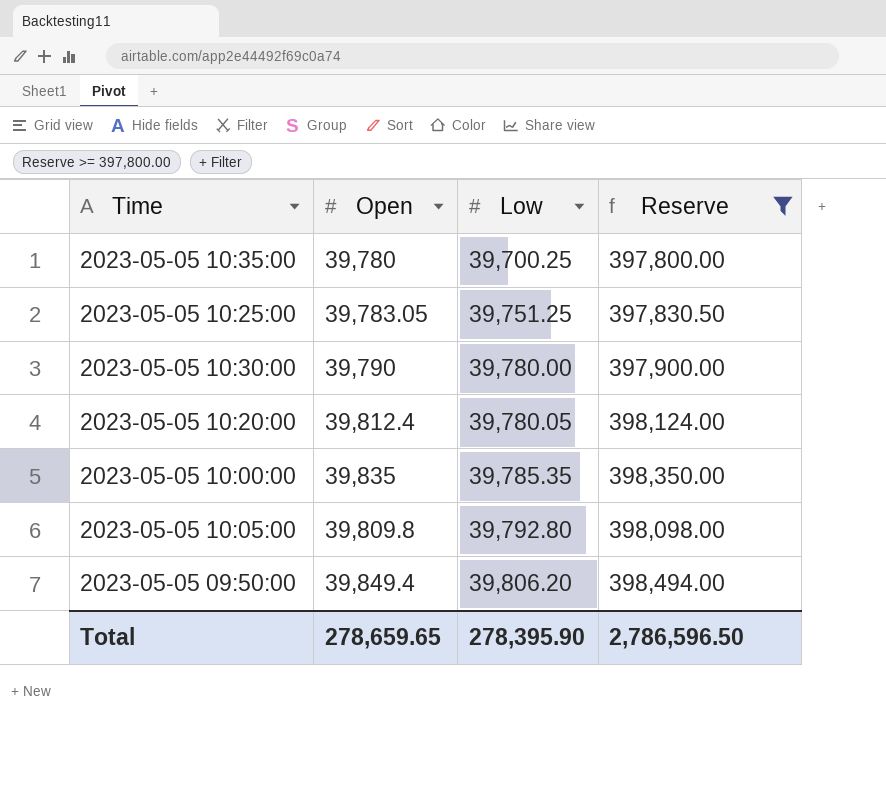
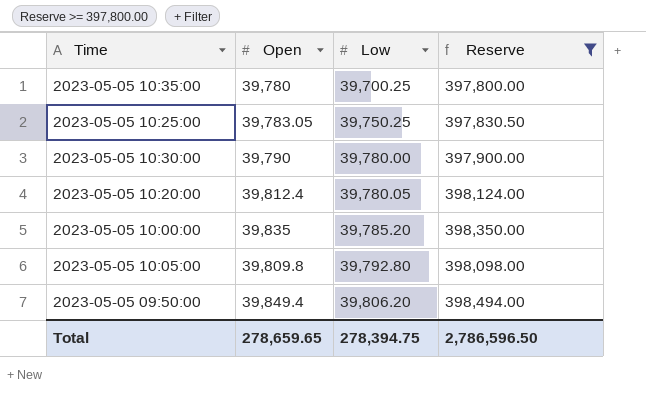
2023-05-05 10:25:00 | Low: 39,751.25 -> 39,750.25
2023-05-05 10:00:00 | Low: 39,785.35 -> 39,785.20
Total | Low: 278,395.90 -> 278,394.75

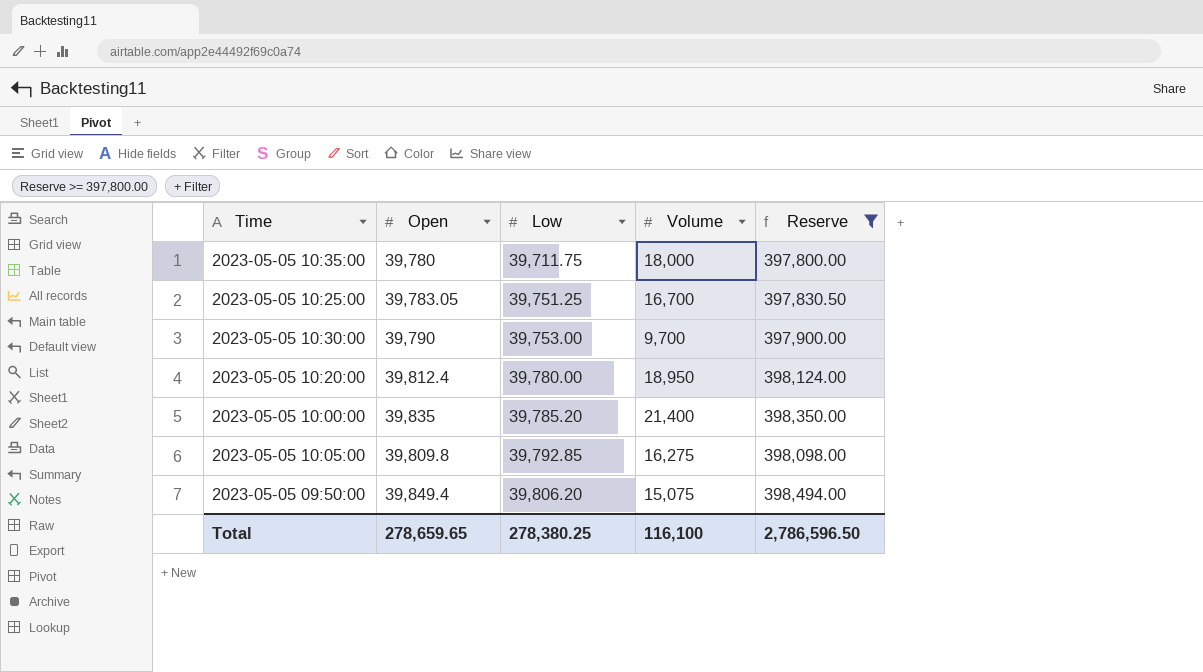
column Volume | position: none -> 4
2023-05-05 10:35:00 | Low: 39,700.25 -> 39,711.75
2023-05-05 10:25:00 | Low: 39,750.25 -> 39,751.25
2023-05-05 10:30:00 | Low: 39,780.00 -> 39,753.00
2023-05-05 10:20:00 | Low: 39,780.05 -> 39,780.00
2023-05-05 10:05:00 | Low: 39,792.80 -> 39,792.85
Total | Low: 278,394.75 -> 278,380.25

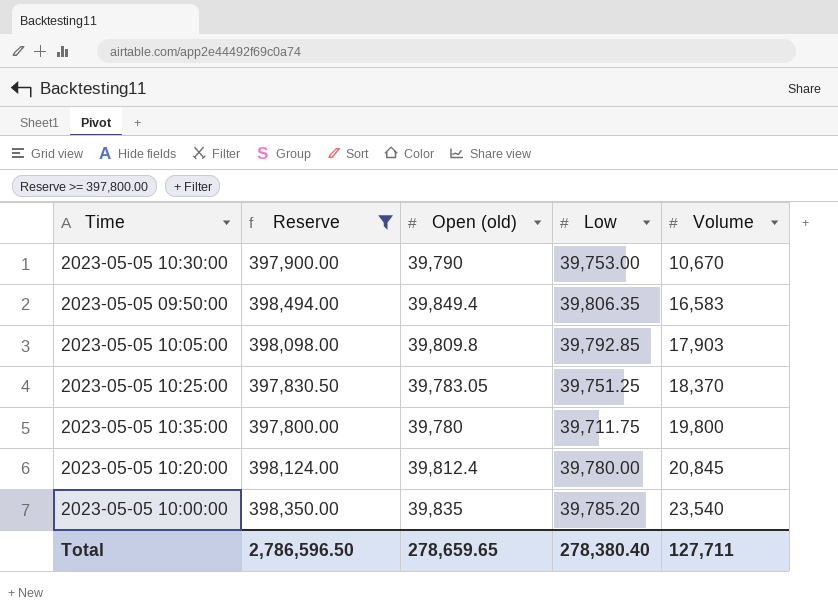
row order: Low ascending -> Volume ascending
column Reserve | position: 5 -> 2
column name: Open -> Open (old)
2023-05-05 10:30:00 | Volume: 9,700 -> 10,670
2023-05-05 09:50:00 | Low: 39,806.20 -> 39,806.35
2023-05-05 09:50:00 | Volume: 15,075 -> 16,583
2023-05-05 10:05:00 | Volume: 16,275 -> 17,903
2023-05-05 10:25:00 | Volume: 16,700 -> 18,370
2023-05-05 10:35:00 | Volume: 18,000 -> 19,800
2023-05-05 10:20:00 | Volume: 18,950 -> 20,845
2023-05-05 10:00:00 | Volume: 21,400 -> 23,540
Total | Low: 278,380.25 -> 278,380.40
Total | Volume: 116,100 -> 127,711

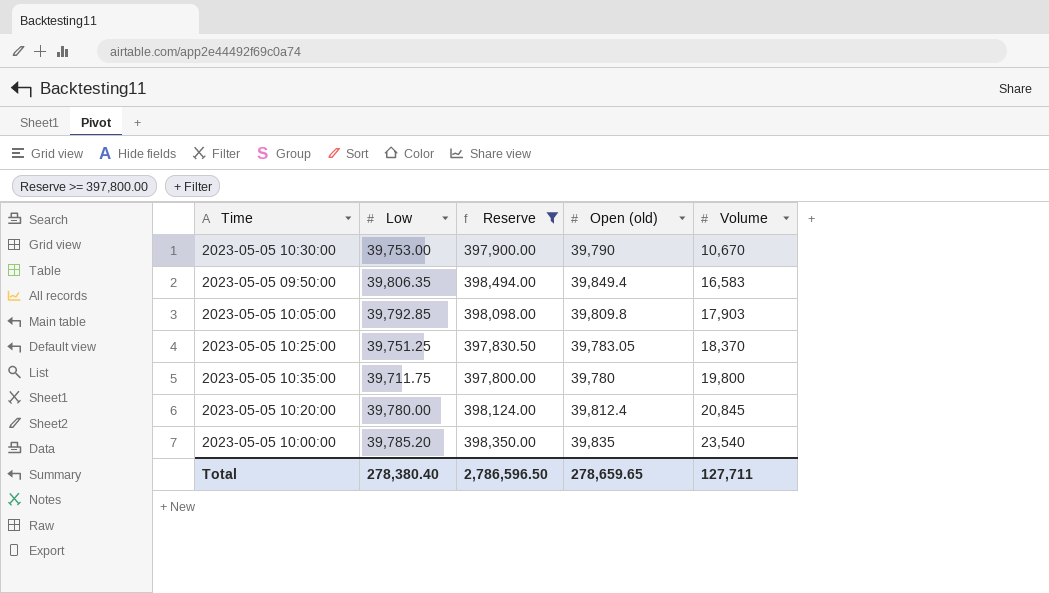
column Low | position: 4 -> 2

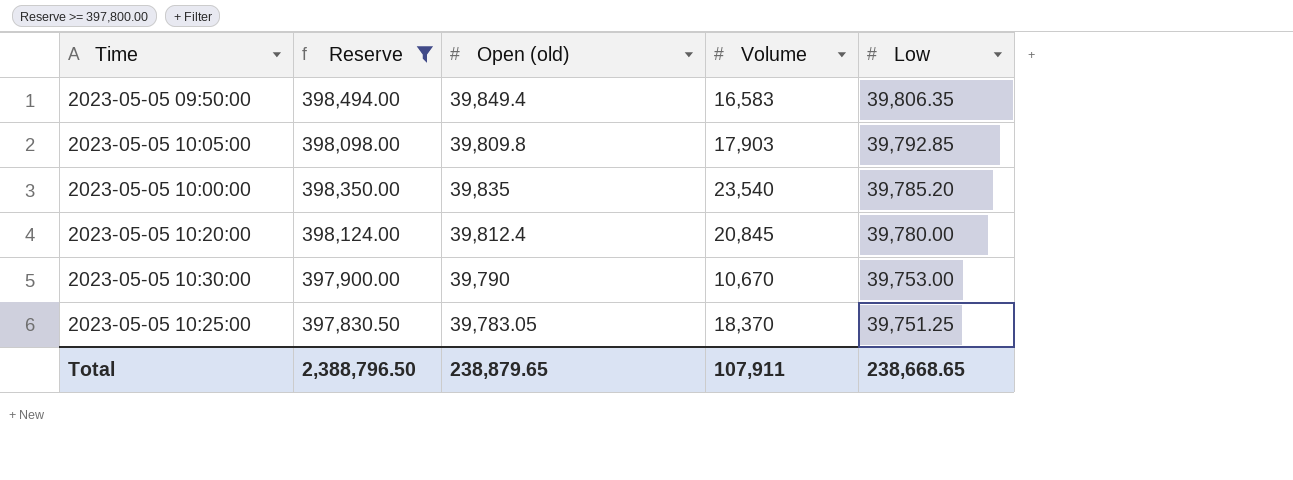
row order: Volume ascending -> Low descending
column Low | position: 2 -> 5
row 2023-05-05 10:35:00: 39,711.75 | 397,800.00 | 39,780 | 19,800 -> none
Total | Reserve: 2,786,596.50 -> 2,388,796.50
Total | Open (old): 278,659.65 -> 238,879.65
Total | Volume: 127,711 -> 107,911
Total | Low: 278,380.40 -> 238,668.65

